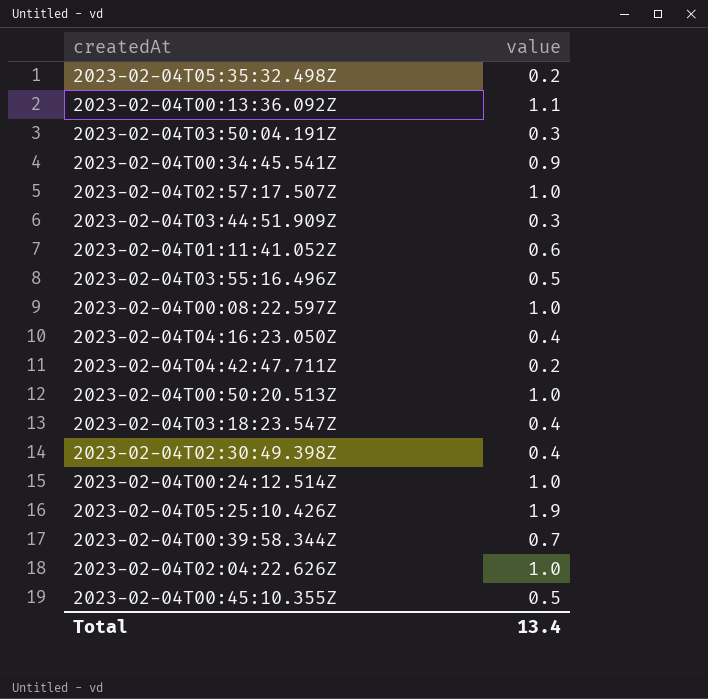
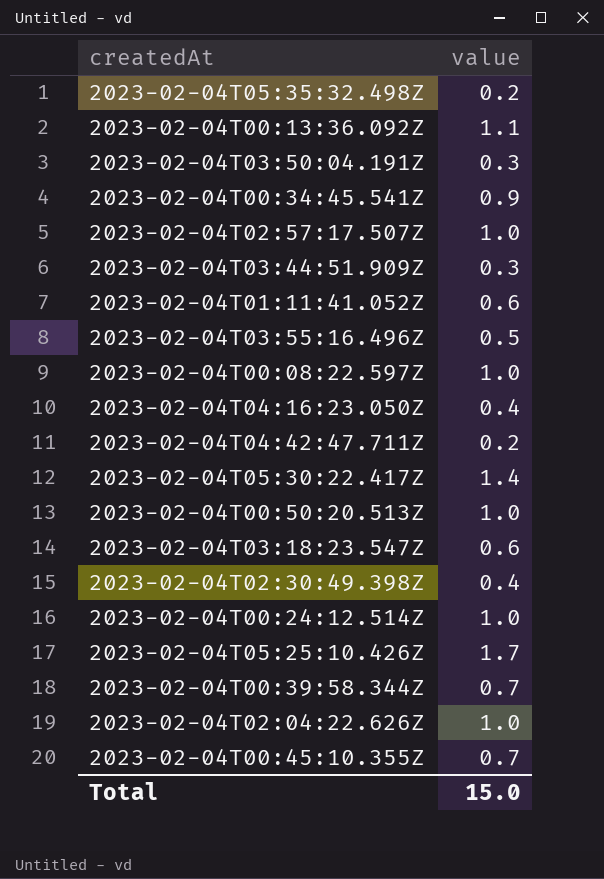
row 2023-02-04T05:30:22.417Z: none -> 1.4
2023-02-04T03:18:23.547Z | value: 0.4 -> 0.6
2023-02-04T05:25:10.426Z | value: 1.9 -> 1.7
2023-02-04T00:45:10.355Z | value: 0.5 -> 0.7
Total | value: 13.4 -> 15.0

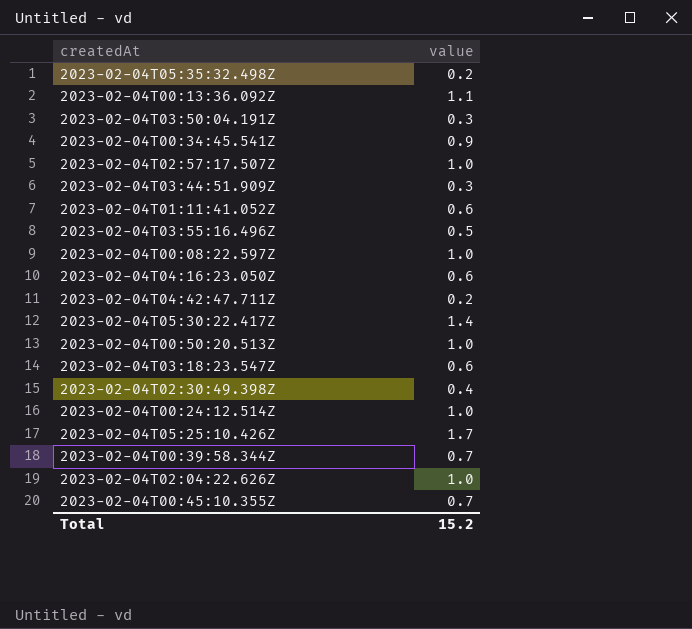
2023-02-04T04:16:23.050Z | value: 0.4 -> 0.6
Total | value: 15.0 -> 15.2

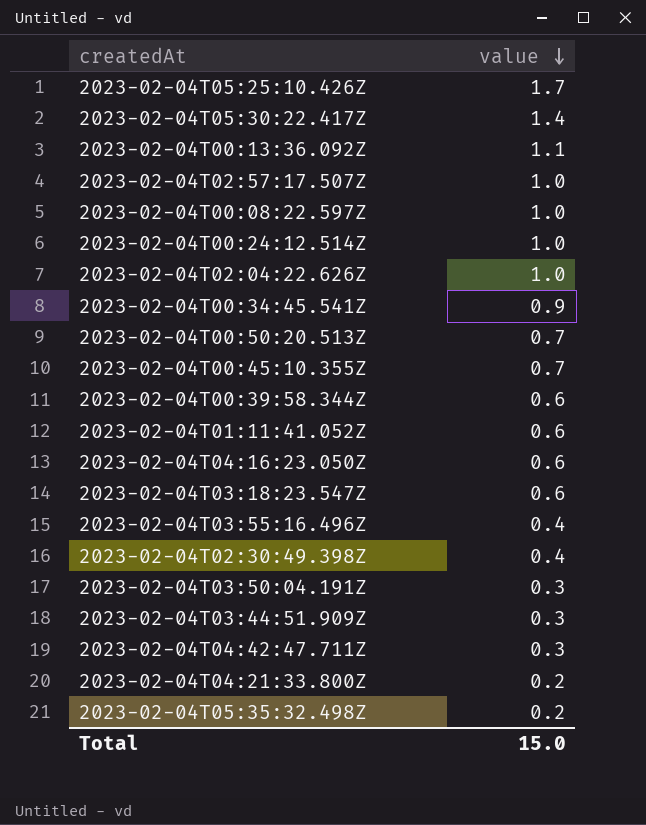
row order: none -> value descending
2023-02-04T00:50:20.513Z | value: 1.0 -> 0.7
2023-02-04T00:39:58.344Z | value: 0.7 -> 0.6
2023-02-04T03:55:16.496Z | value: 0.5 -> 0.4
2023-02-04T04:42:47.711Z | value: 0.2 -> 0.3
row 2023-02-04T04:21:33.800Z: none -> 0.2
Total | value: 15.2 -> 15.0

